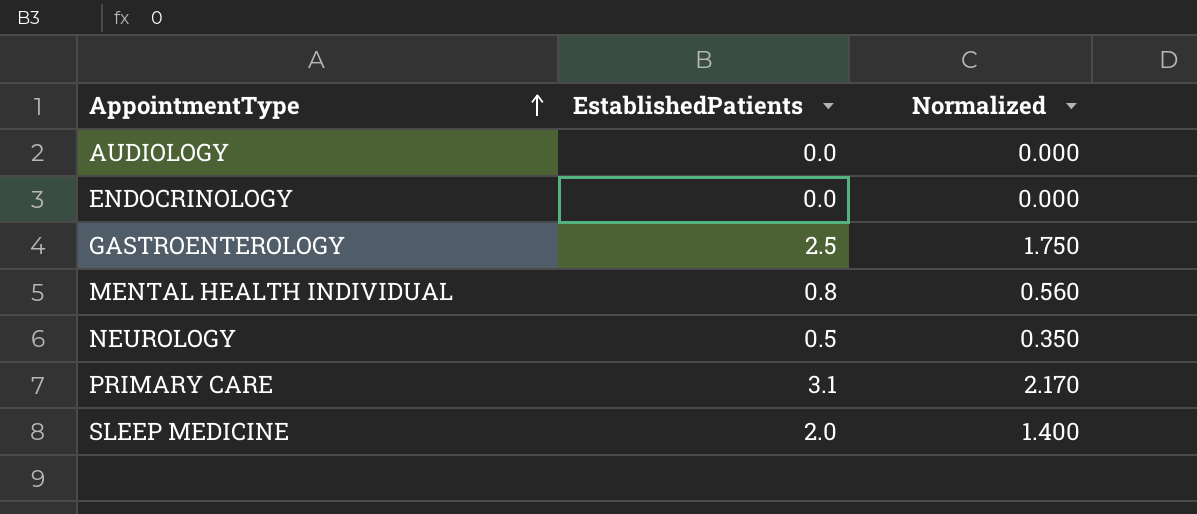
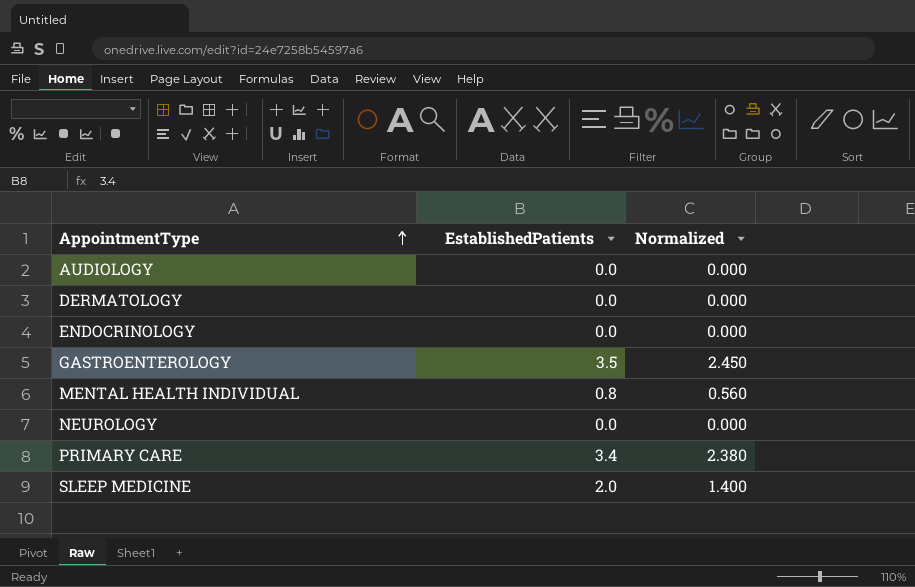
row DERMATOLOGY: none -> 0.0 | 0.000
GASTROENTEROLOGY | EstablishedPatients: 2.5 -> 3.5
GASTROENTEROLOGY | Normalized: 1.750 -> 2.450
NEUROLOGY | EstablishedPatients: 0.5 -> 0.0
NEUROLOGY | Normalized: 0.350 -> 0.000
PRIMARY CARE | EstablishedPatients: 3.1 -> 3.4
PRIMARY CARE | Normalized: 2.170 -> 2.380

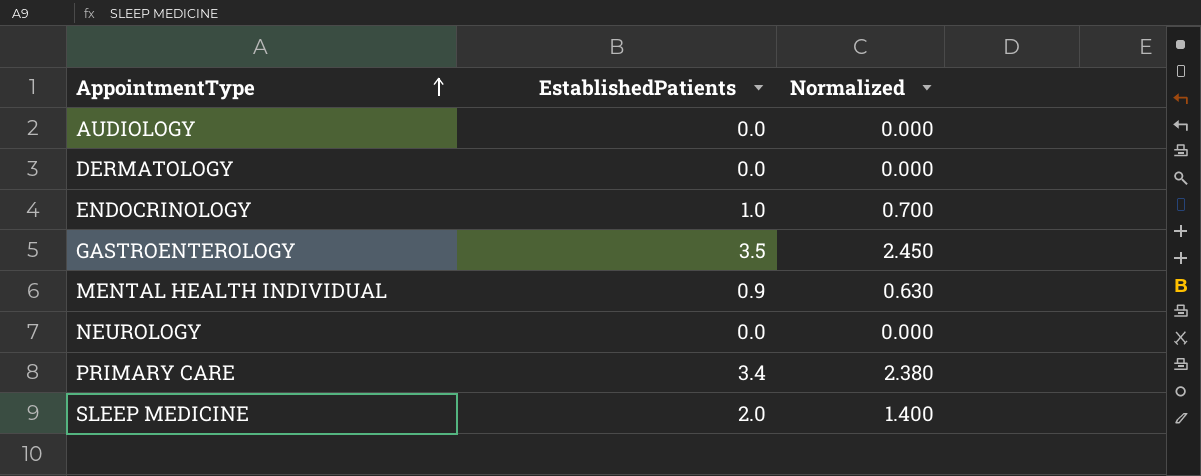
ENDOCRINOLOGY | EstablishedPatients: 0.0 -> 1.0
ENDOCRINOLOGY | Normalized: 0.000 -> 0.700
MENTAL HEALTH INDIVIDUAL | EstablishedPatients: 0.8 -> 0.9
MENTAL HEALTH INDIVIDUAL | Normalized: 0.560 -> 0.630

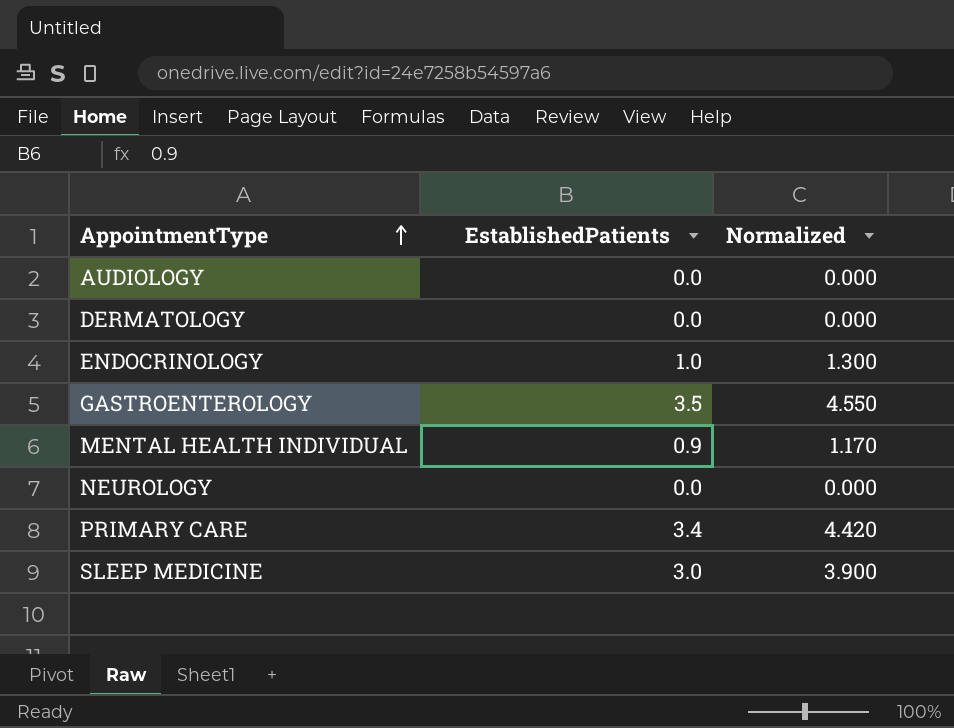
column Normalized | formula: [EstablishedPatients] * 0.7 -> [EstablishedPatients] * 1.3
SLEEP MEDICINE | EstablishedPatients: 2.0 -> 3.0

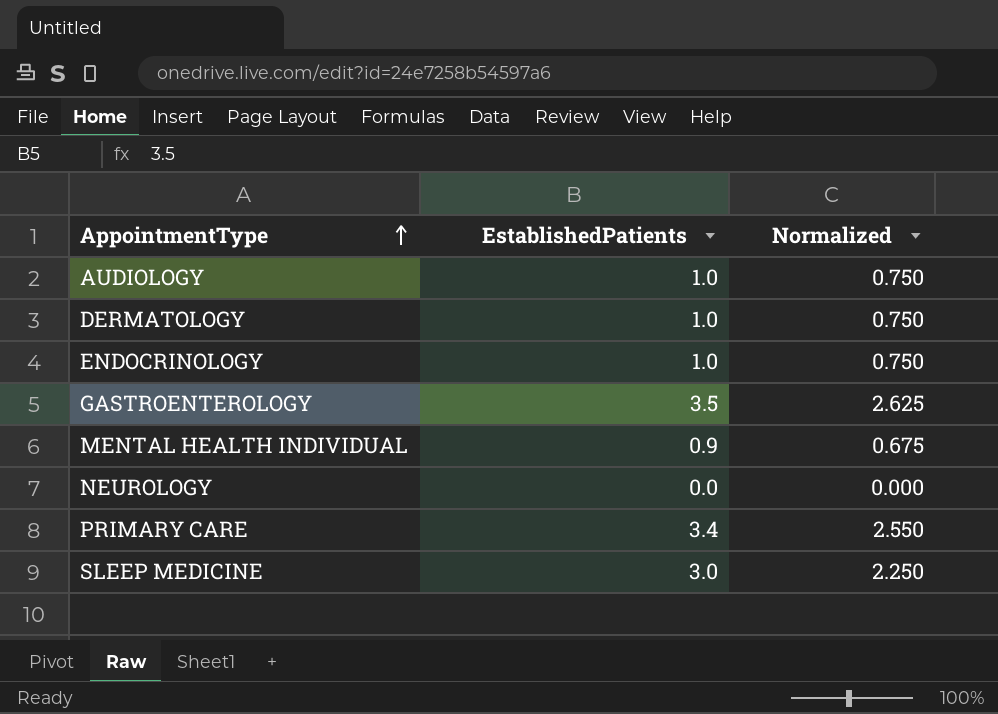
column Normalized | formula: [EstablishedPatients] * 1.3 -> [EstablishedPatients] * 0.75
AUDIOLOGY | EstablishedPatients: 0.0 -> 1.0
DERMATOLOGY | EstablishedPatients: 0.0 -> 1.0

